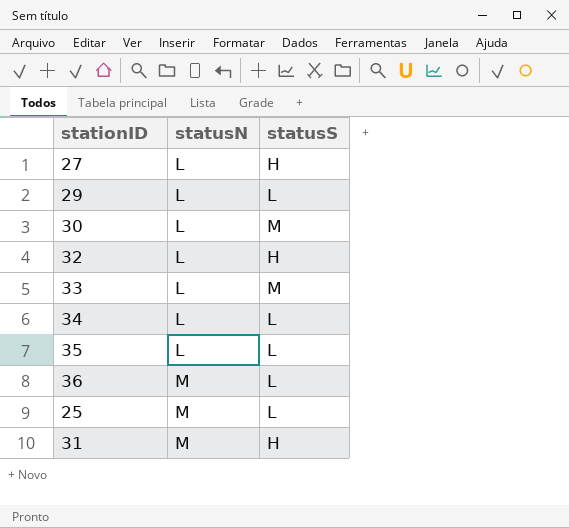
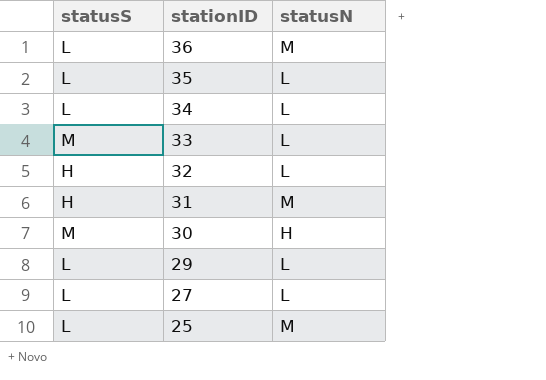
row order: statusN ascending -> stationID descending
column statusS | position: 3 -> 1
30 | statusN: L -> H
27 | statusS: H -> L

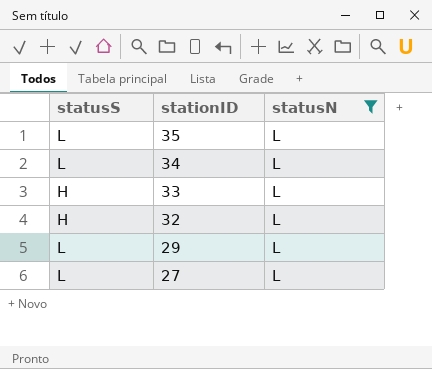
filter: none -> statusN = L
33 | statusS: M -> H

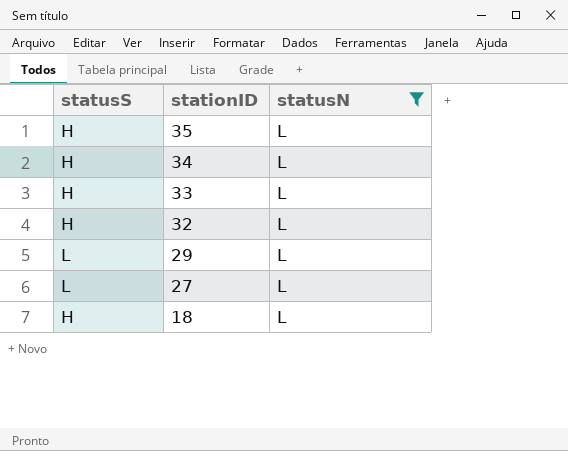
35 | statusS: L -> H
34 | statusS: L -> H
row 18: none -> H | L

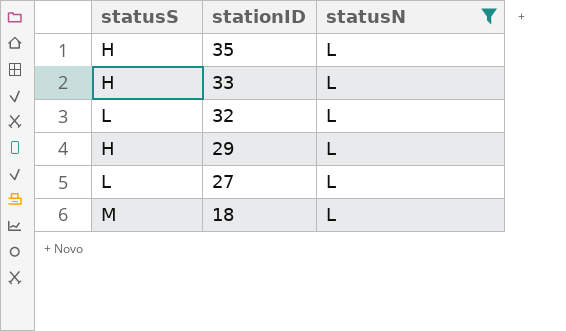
row 34: H | L -> none
32 | statusS: H -> L
29 | statusS: L -> H
18 | statusS: H -> M

